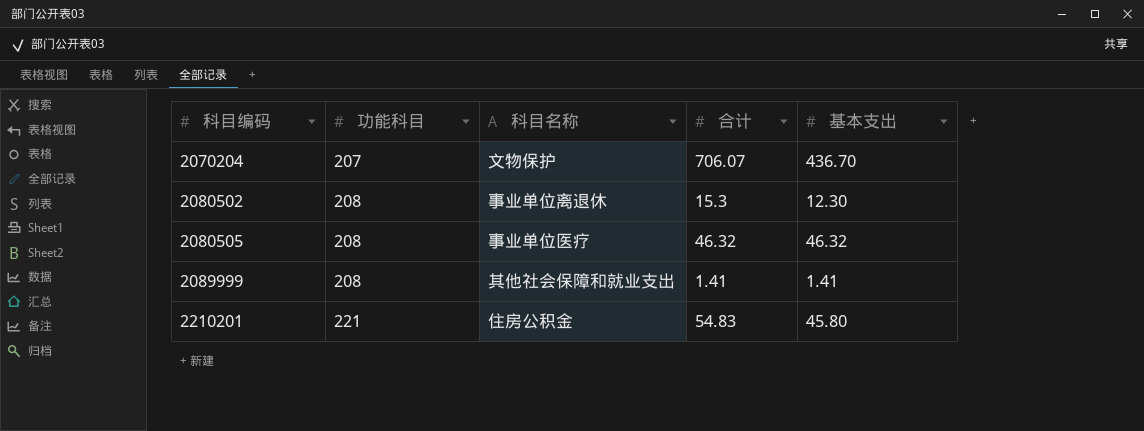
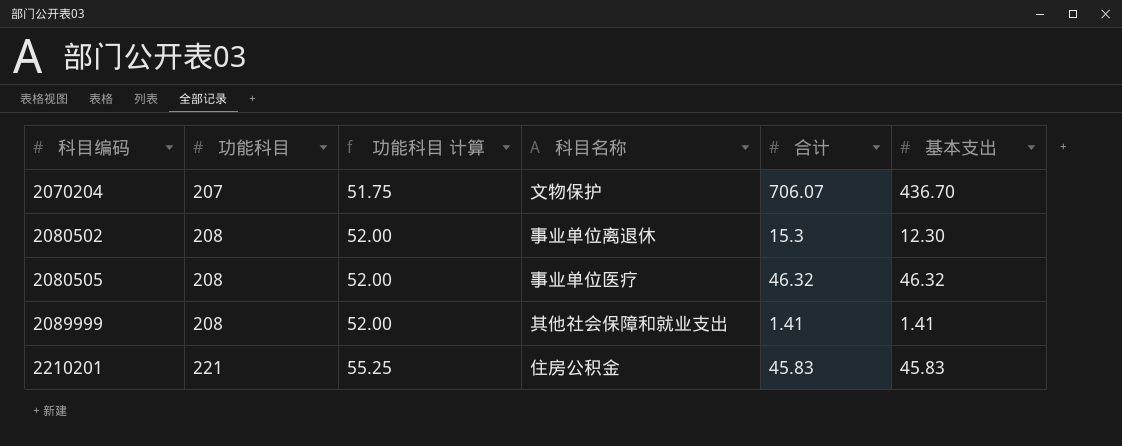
column 功能科目 计算 | formula: none -> [功能科目] * 0.25
2210201 | 合计: 54.83 -> 45.83
2210201 | 基本支出: 45.80 -> 45.83

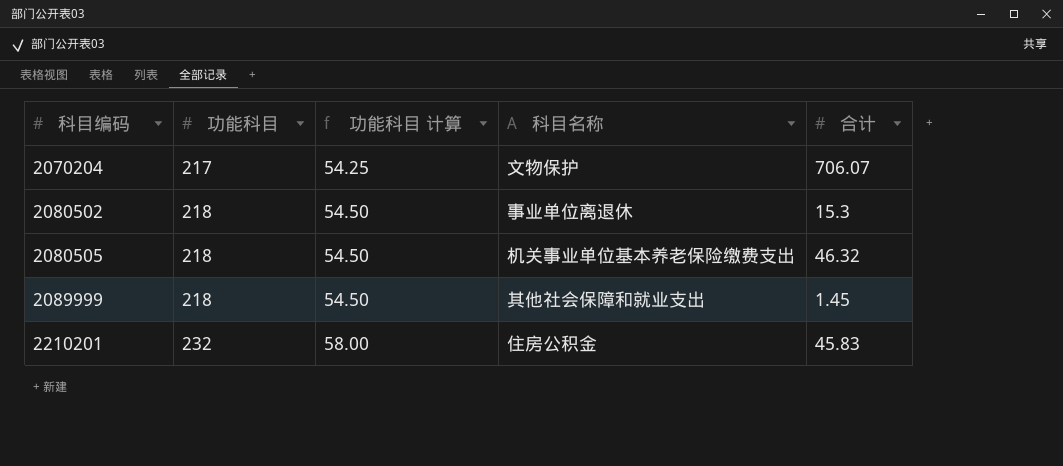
column 基本支出 | position: 6 -> none
2070204 | 功能科目: 207 -> 217
2070204 | 功能科目 计算: 51.75 -> 54.25
2080502 | 功能科目: 208 -> 218
2080502 | 功能科目 计算: 52.00 -> 54.50
2080505 | 功能科目: 208 -> 218
2080505 | 功能科目 计算: 52.00 -> 54.50
2080505 | 科目名称: 事业单位医疗 -> 机关事业单位基本养老保险缴费支出
2089999 | 功能科目: 208 -> 218
2089999 | 功能科目 计算: 52.00 -> 54.50
2089999 | 合计: 1.41 -> 1.45
2210201 | 功能科目: 221 -> 232
2210201 | 功能科目 计算: 55.25 -> 58.00

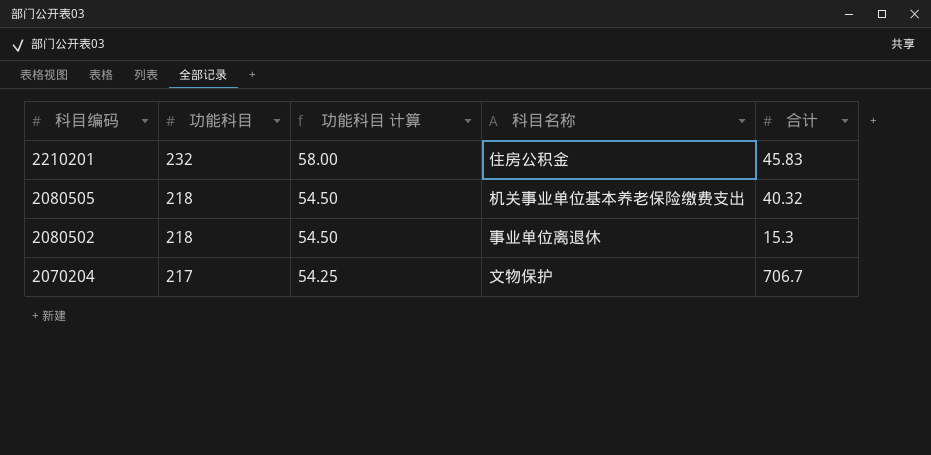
row order: 科目编码 ascending -> 科目编码 descending
row 2089999: 218 | 54.50 | 其他社会保障和就业支出 | 1.45 -> none
2080505 | 合计: 46.32 -> 40.32
2070204 | 合计: 706.07 -> 706.7

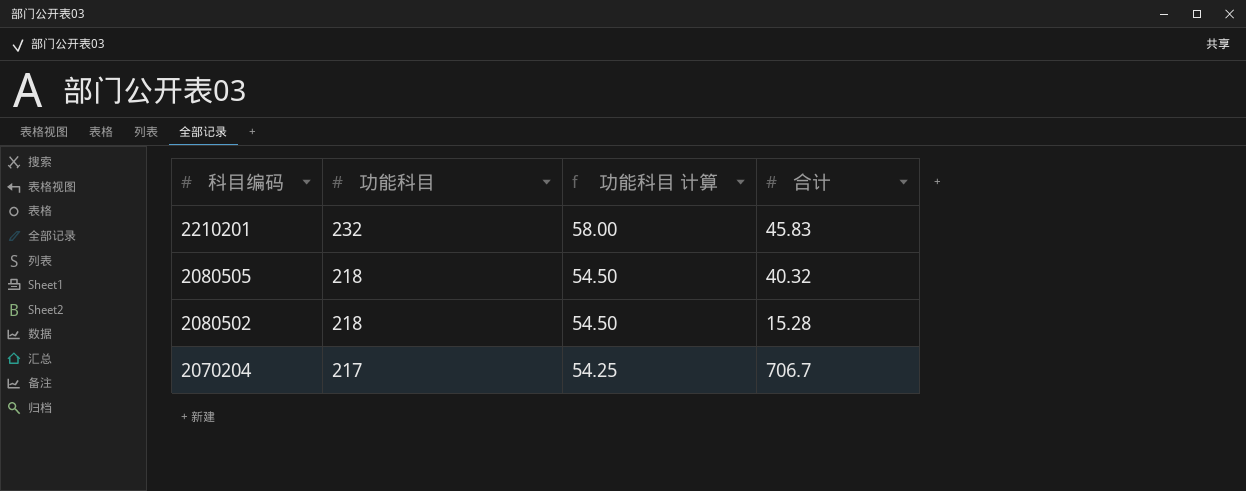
column 科目名称 | position: 4 -> none
2080502 | 合计: 15.3 -> 15.28

